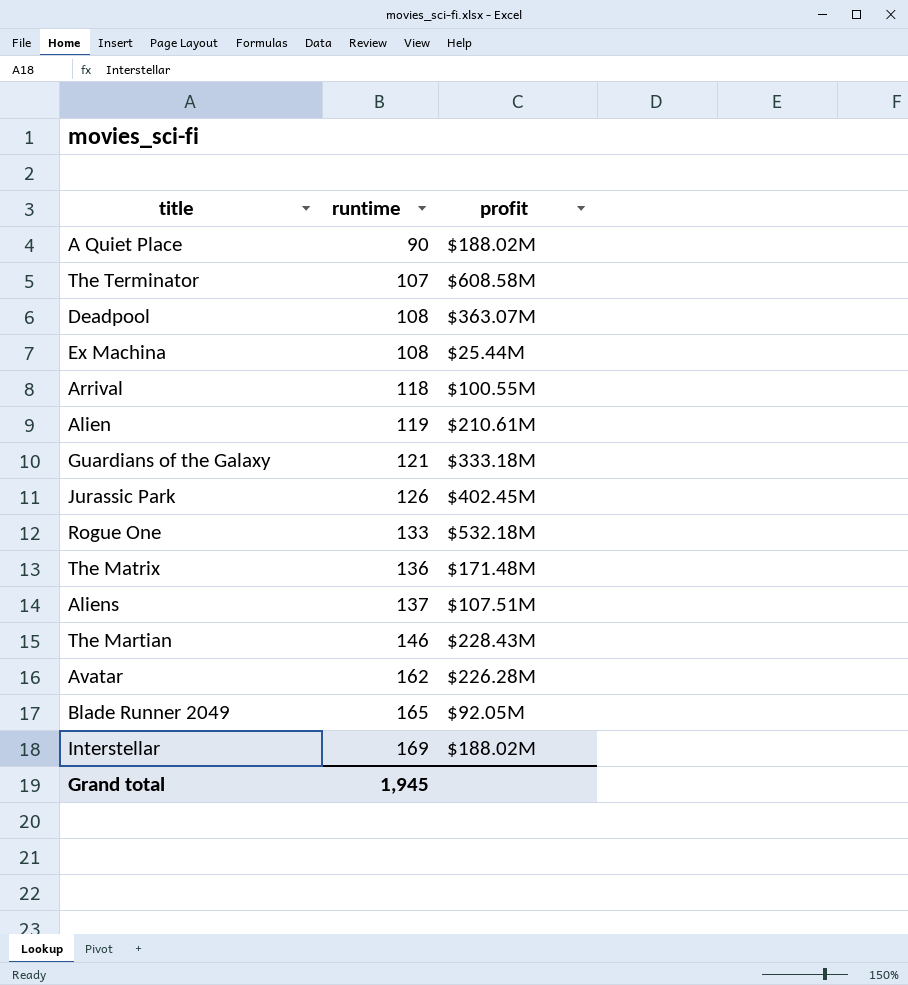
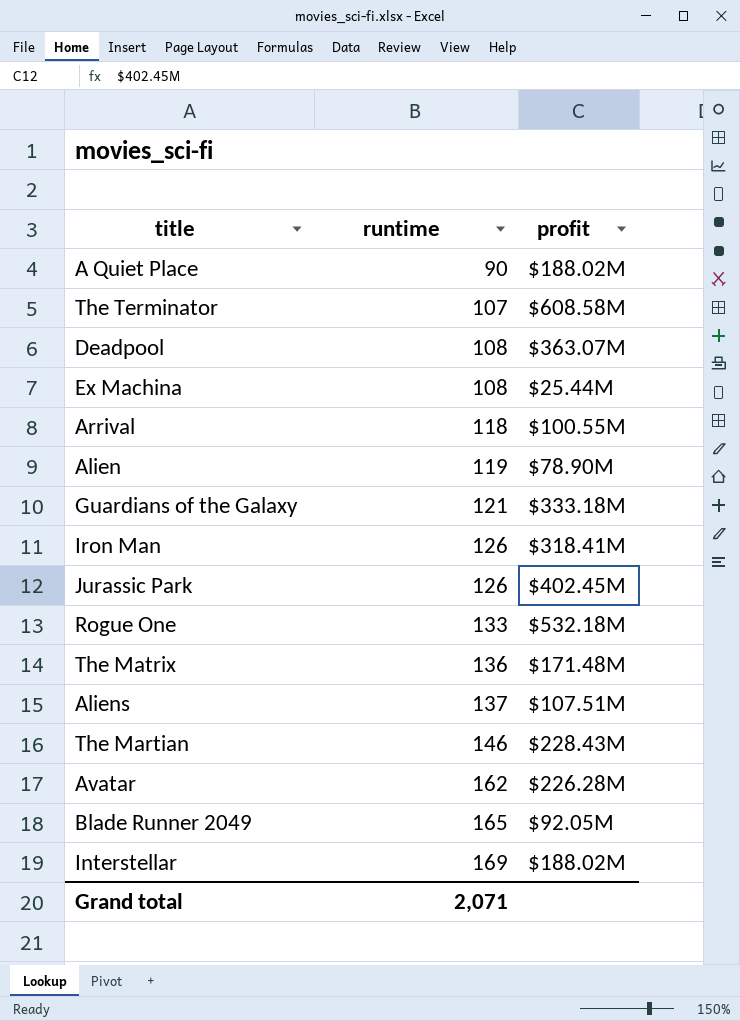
Alien | profit: $210.61M -> $78.90M
row Iron Man: none -> 126 | $318.41M
Grand total | runtime: 1,945 -> 2,071

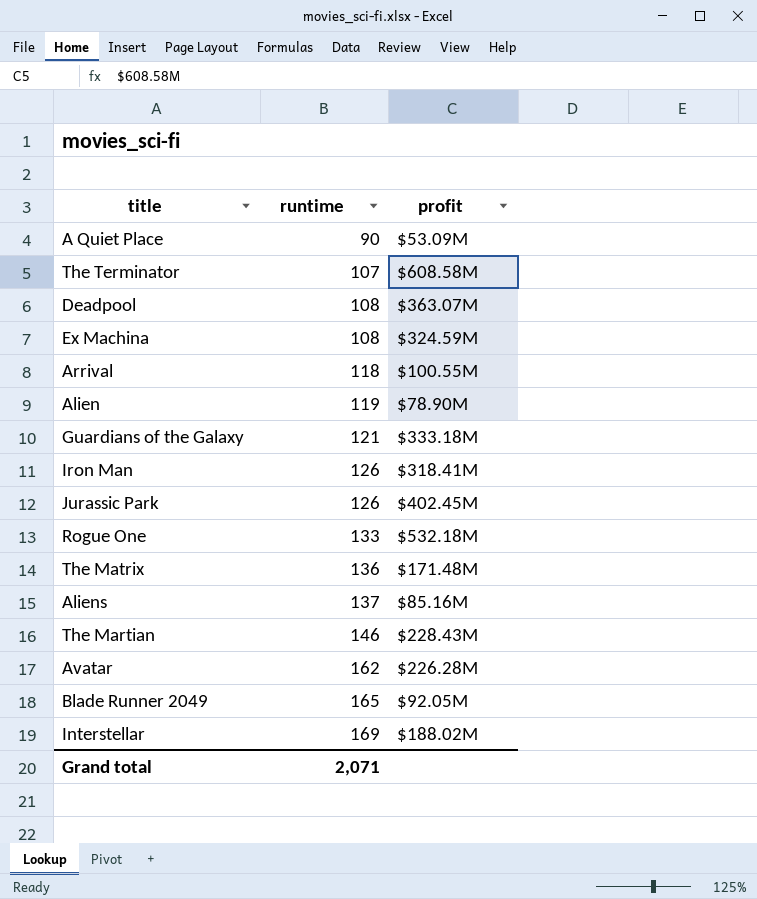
A Quiet Place | profit: $188.02M -> $53.09M
Ex Machina | profit: $25.44M -> $324.59M
Aliens | profit: $107.51M -> $85.16M

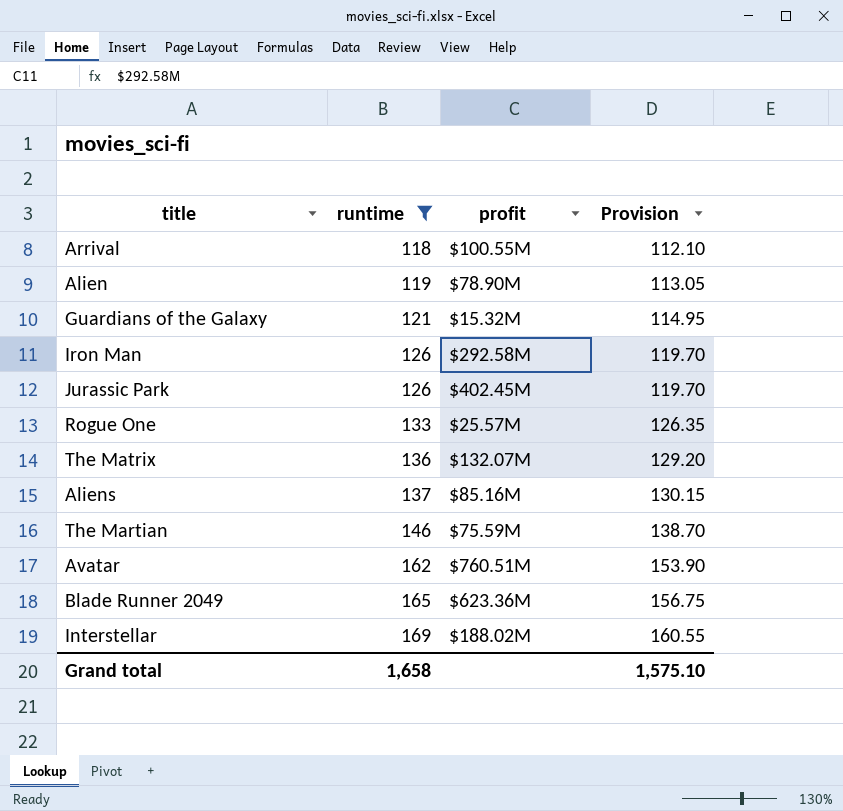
filter: none -> runtime >= 118
column Provision | formula: none -> [runtime] * 0.95
Guardians of the Galaxy | profit: $333.18M -> $15.32M
Iron Man | profit: $318.41M -> $292.58M
Rogue One | profit: $532.18M -> $25.57M
The Matrix | profit: $171.48M -> $132.07M
The Martian | profit: $228.43M -> $75.59M
Avatar | profit: $226.28M -> $760.51M
Blade Runner 2049 | profit: $92.05M -> $623.36M
Grand total | runtime: 2,071 -> 1,658

